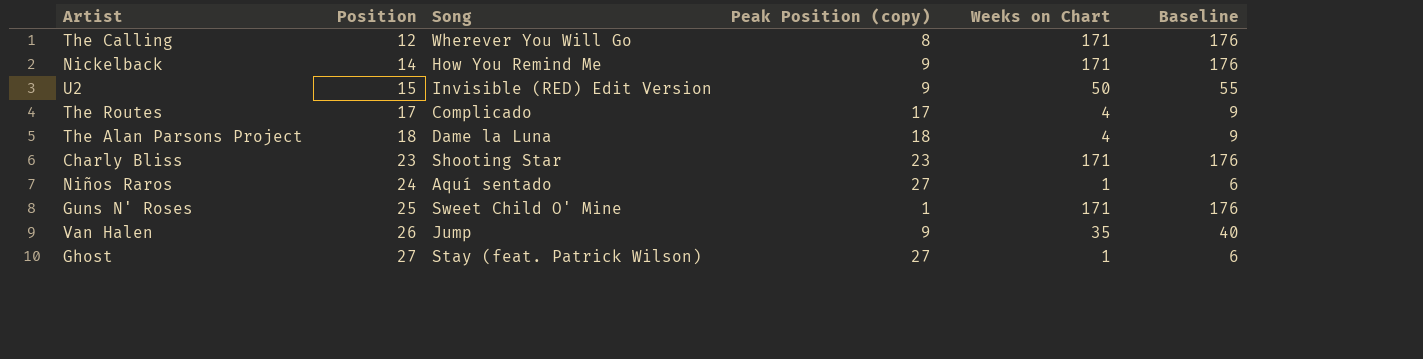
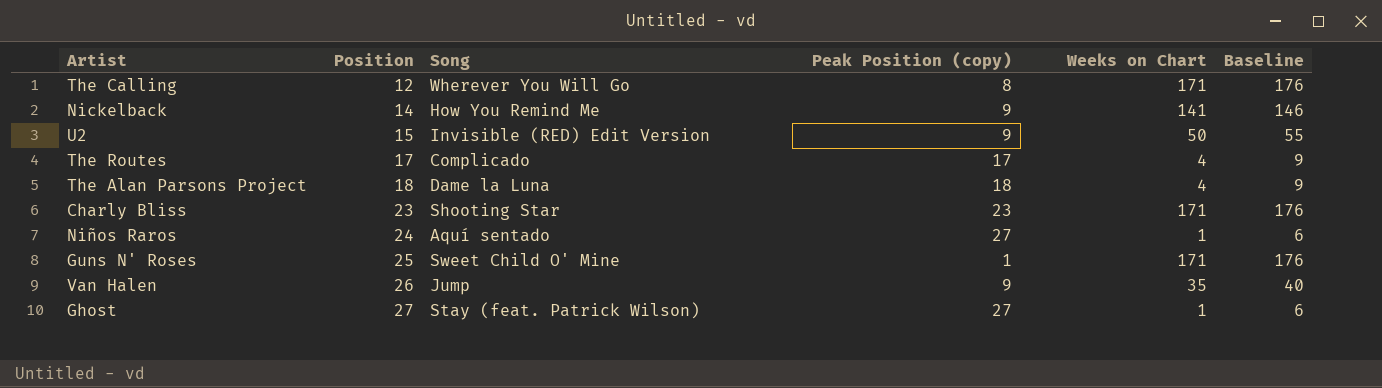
Nickelback | Weeks on Chart: 171 -> 141
Nickelback | Baseline: 176 -> 146

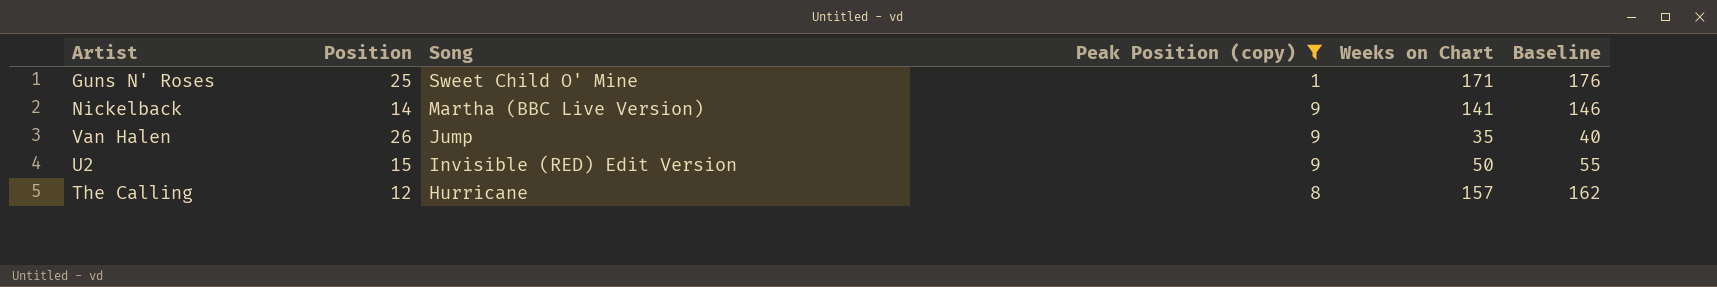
filter: none -> Peak Position (copy) <= 9
row order: Position ascending -> Song descending
Nickelback | Song: How You Remind Me -> Martha (BBC Live Version)
The Calling | Song: Wherever You Will Go -> Hurricane
The Calling | Weeks on Chart: 171 -> 157
The Calling | Baseline: 176 -> 162

